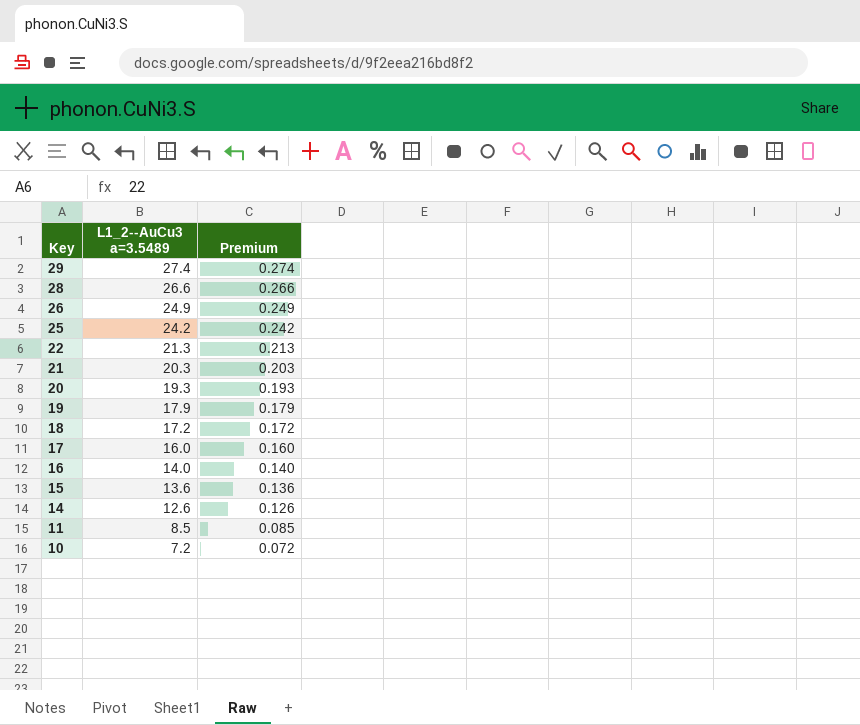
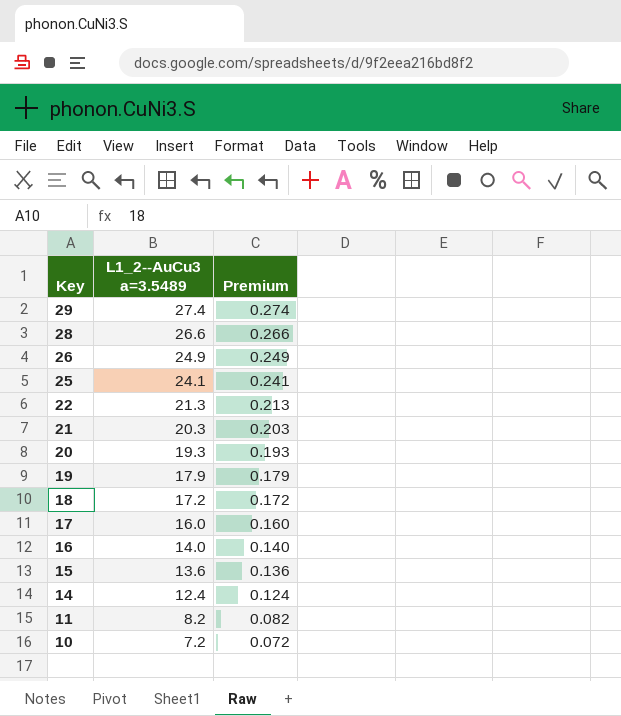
25 | L1_2--AuCu3 a=3.5489: 24.2 -> 24.1
25 | Premium: 0.242 -> 0.241
14 | L1_2--AuCu3 a=3.5489: 12.6 -> 12.4
14 | Premium: 0.126 -> 0.124
11 | L1_2--AuCu3 a=3.5489: 8.5 -> 8.2
11 | Premium: 0.085 -> 0.082

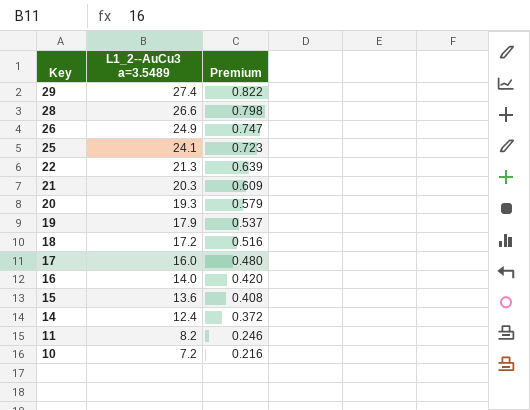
column Premium | formula: [L1_2--AuCu3 a=3.5489] * 0.01 -> [L1_2--AuCu3 a=3.5489] * 0.03

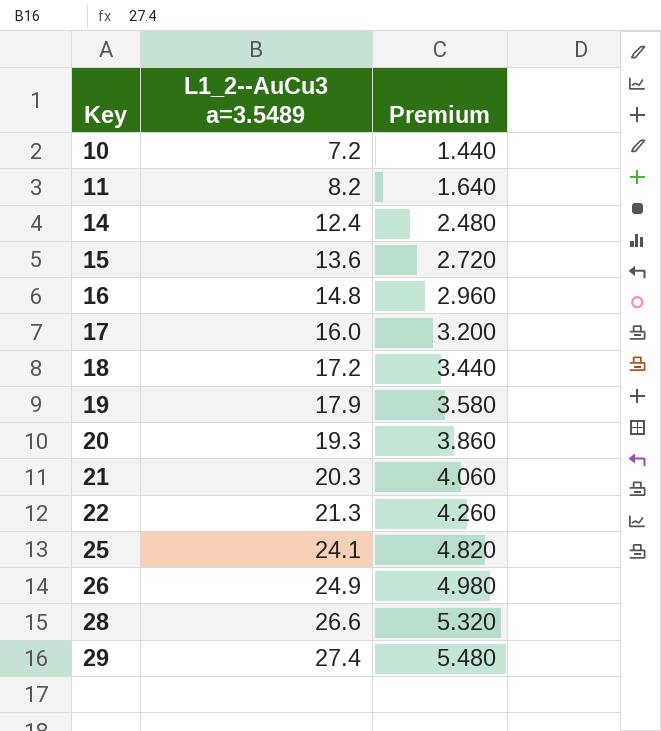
row order: Key descending -> Key ascending
column Premium | formula: [L1_2--AuCu3 a=3.5489] * 0.03 -> [L1_2--AuCu3 a=3.5489] * 0.2
16 | L1_2--AuCu3 a=3.5489: 14.0 -> 14.8

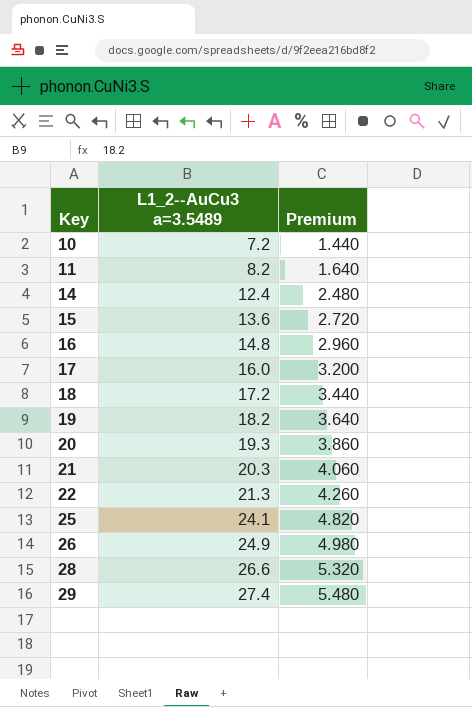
19 | L1_2--AuCu3 a=3.5489: 17.9 -> 18.2
19 | Premium: 3.580 -> 3.640

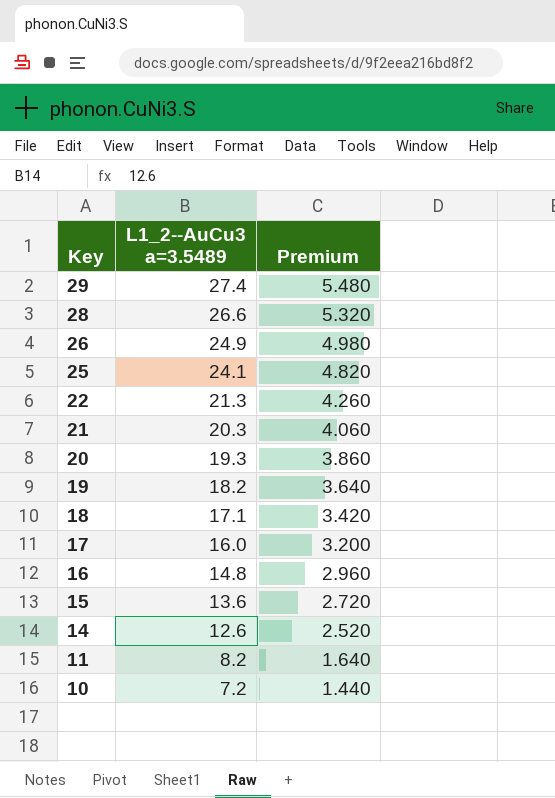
row order: Key ascending -> Key descending
18 | L1_2--AuCu3 a=3.5489: 17.2 -> 17.1
18 | Premium: 3.440 -> 3.420
14 | L1_2--AuCu3 a=3.5489: 12.4 -> 12.6
14 | Premium: 2.480 -> 2.520

